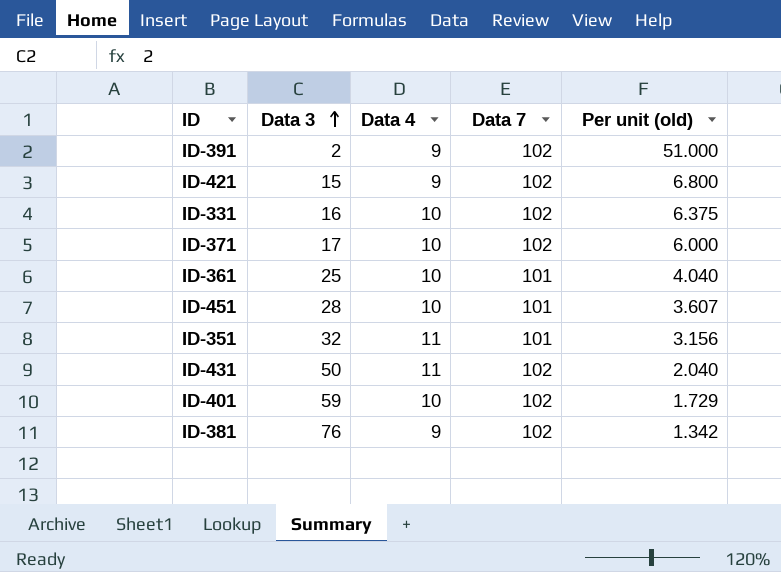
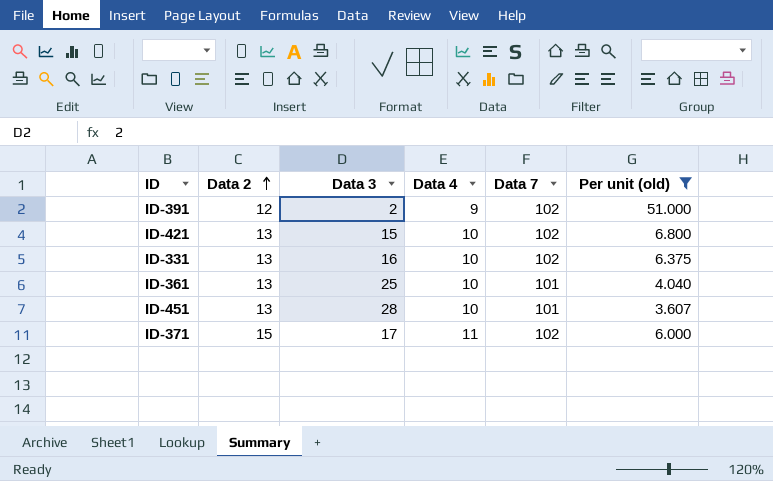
filter: none -> Per unit (old) >= 3.607
row order: Data 3 ascending -> Data 2 ascending
column Data 2 | position: none -> 2
ID-421 | Data 4: 9 -> 10
ID-371 | Data 4: 10 -> 11

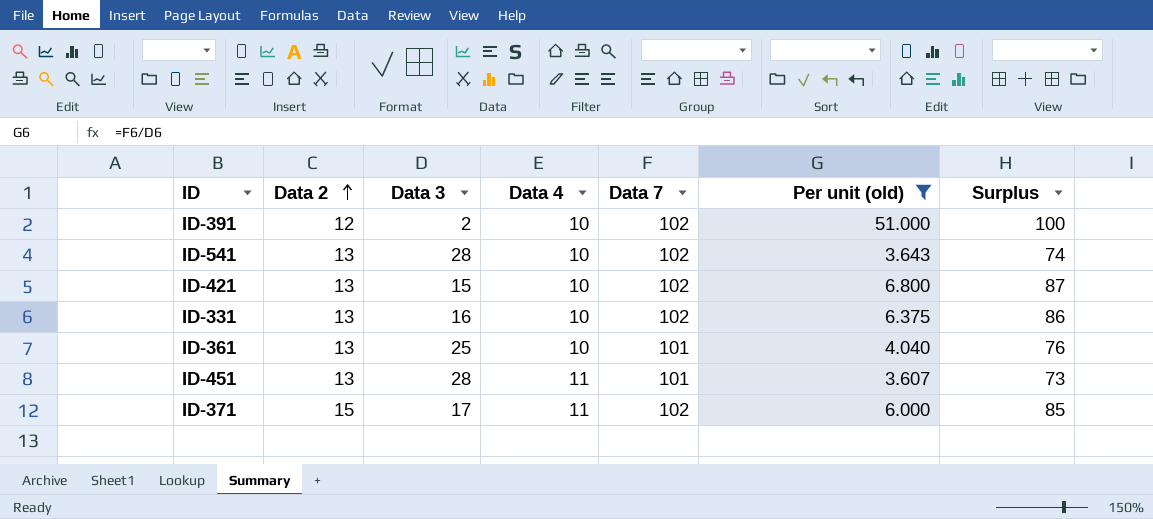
column Surplus | formula: none -> [Data 7] - [Data 3]
ID-391 | Data 4: 9 -> 10
row ID-541: none -> 13 | 28 | 10 | 102 | 3.643 | 74
ID-451 | Data 4: 10 -> 11

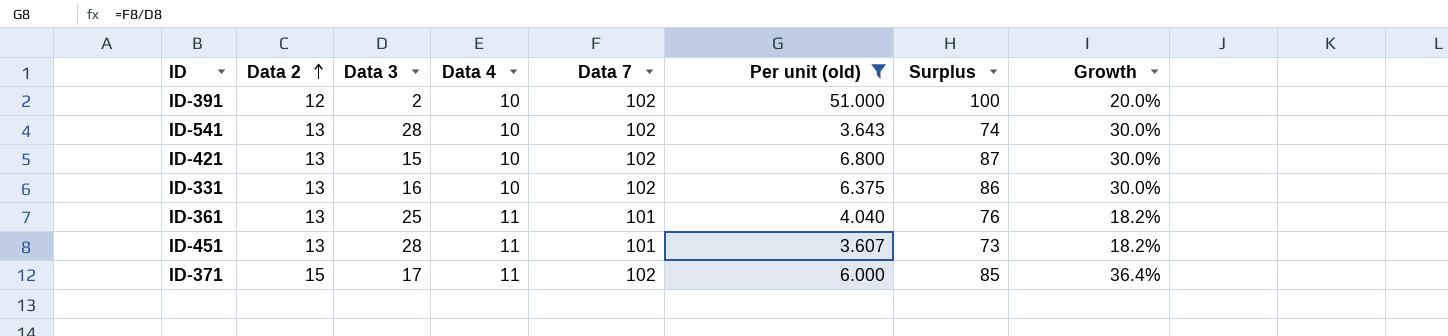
column Growth | formula: none -> ([Data 2] - [Data 4]) / [Data 4]
ID-361 | Data 4: 10 -> 11

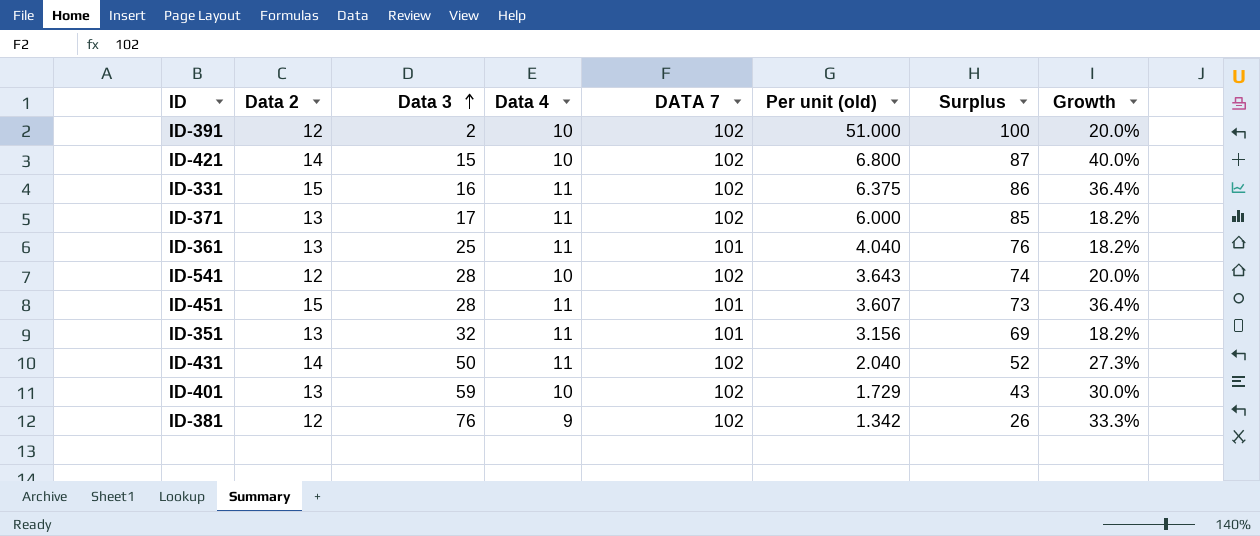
filter: Per unit (old) >= 3.607 -> none
row order: Data 2 ascending -> Data 3 ascending
column name: Data 7 -> DATA 7
ID-421 | Data 2: 13 -> 14
ID-421 | Growth: 30.0% -> 40.0%
ID-331 | Data 2: 13 -> 15
ID-331 | Data 4: 10 -> 11
ID-331 | Growth: 30.0% -> 36.4%
ID-371 | Data 2: 15 -> 13
ID-371 | Growth: 36.4% -> 18.2%
ID-541 | Data 2: 13 -> 12
ID-541 | Growth: 30.0% -> 20.0%
ID-451 | Data 2: 13 -> 15
ID-451 | Growth: 18.2% -> 36.4%

